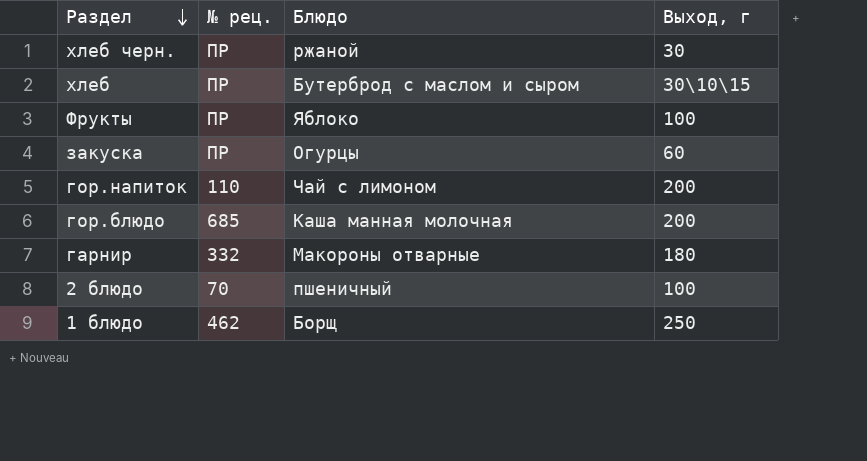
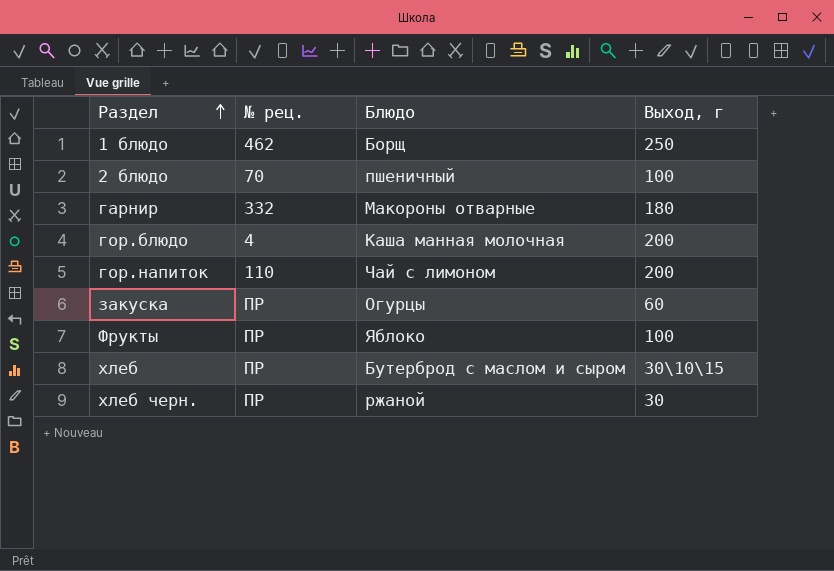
row order: Раздел descending -> Раздел ascending
гор.блюдо | № рец.: 685 -> 4

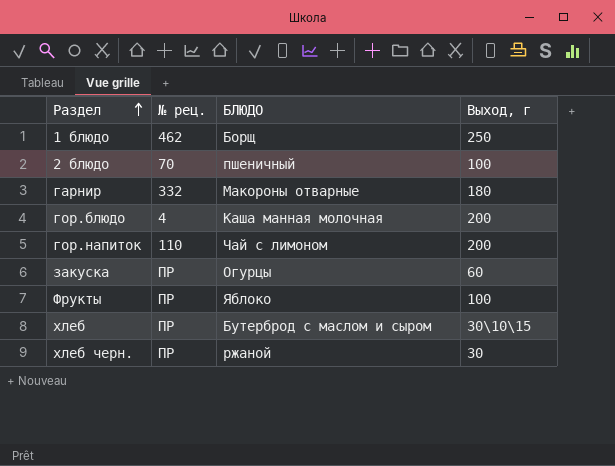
column name: Блюдо -> БЛЮДО

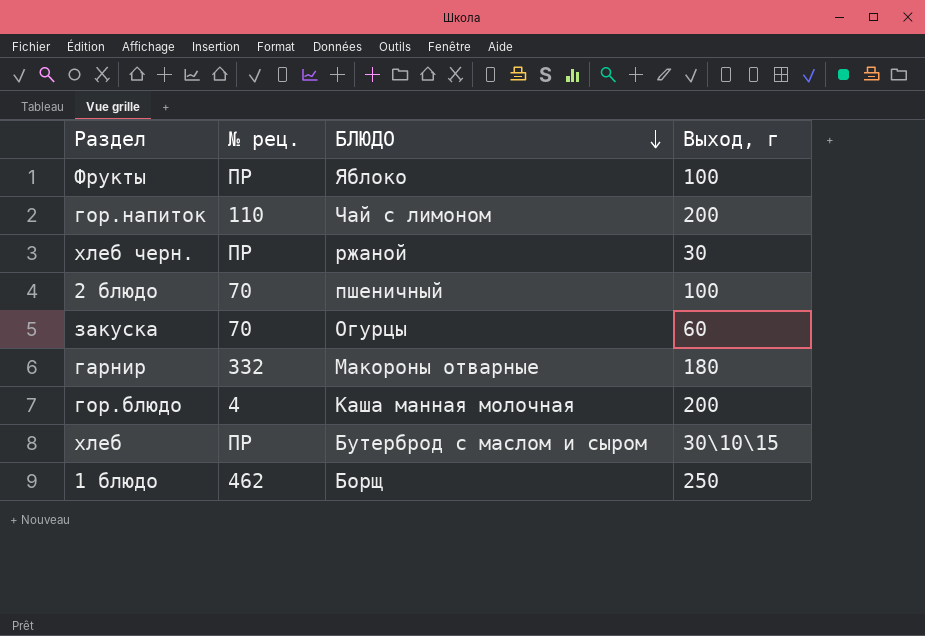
row order: Раздел ascending -> БЛЮДО descending
закуска | № рец.: ПР -> 70

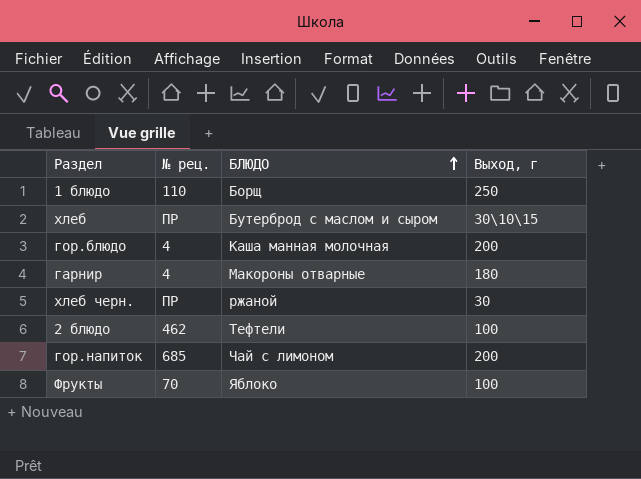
row order: БЛЮДО descending -> БЛЮДО ascending
row закуска: 70 | Огурцы | 60 -> none
1 блюдо | № рец.: 462 -> 110
гарнир | № рец.: 332 -> 4
2 блюдо | № рец.: 70 -> 462
2 блюдо | БЛЮДО: пшеничный -> Тефтели
гор.напиток | № рец.: 110 -> 685
Фрукты | № рец.: ПР -> 70

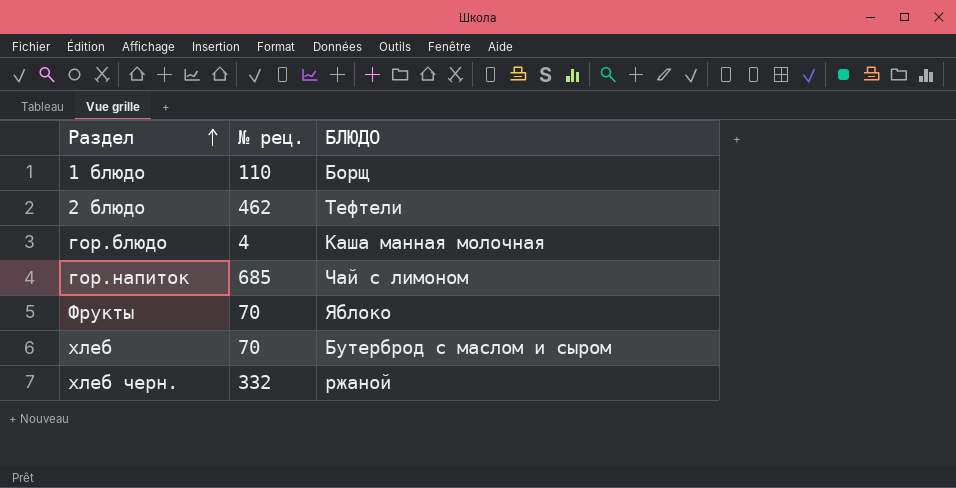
row order: БЛЮДО ascending -> Раздел ascending
column Выход, г | position: 4 -> none
row гарнир: 4 | Макороны отварные | 180 -> none
хлеб | № рец.: ПР -> 70
хлеб черн. | № рец.: ПР -> 332

